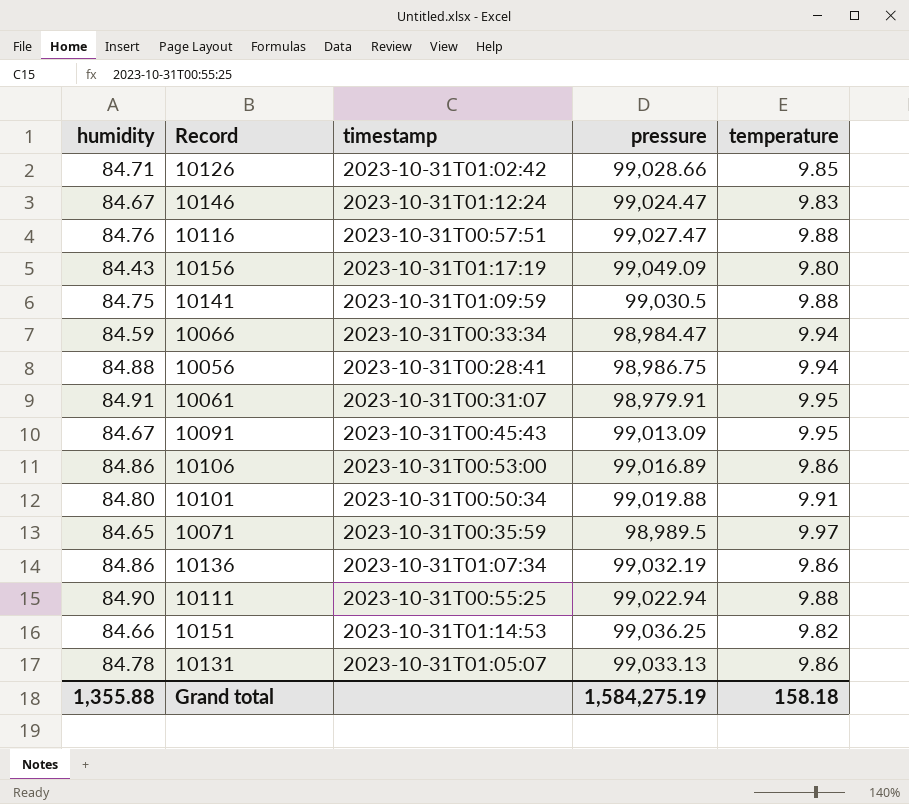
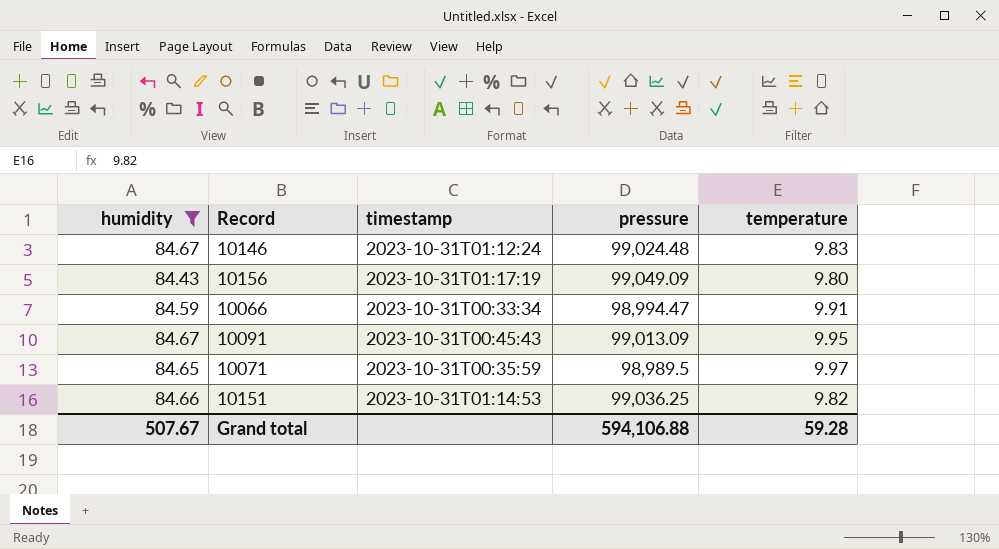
filter: none -> humidity <= 84.67
10146 | pressure: 99,024.47 -> 99,024.48
10066 | pressure: 98,984.47 -> 98,994.47
10066 | temperature: 9.94 -> 9.91
Grand total | humidity: 1,355.88 -> 507.67
Grand total | pressure: 1,584,275.19 -> 594,106.88
Grand total | temperature: 158.18 -> 59.28

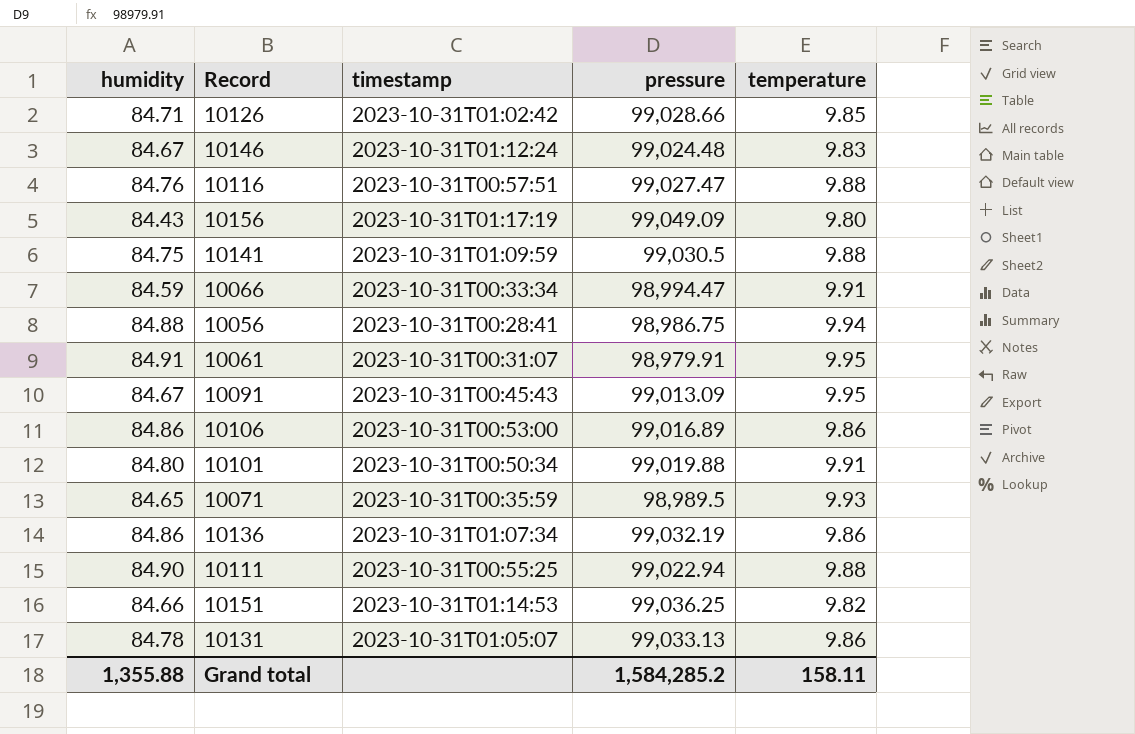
filter: humidity <= 84.67 -> none
10071 | temperature: 9.97 -> 9.93
Grand total | humidity: 507.67 -> 1,355.88
Grand total | pressure: 594,106.88 -> 1,584,285.2
Grand total | temperature: 59.28 -> 158.11

